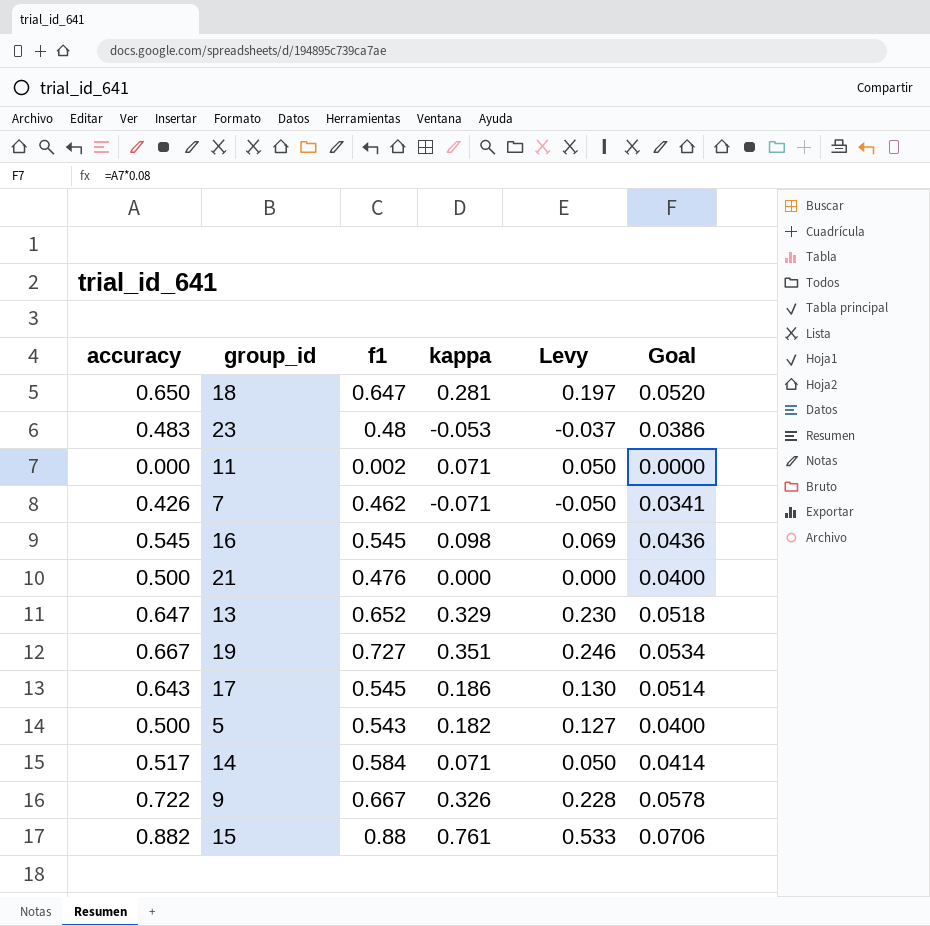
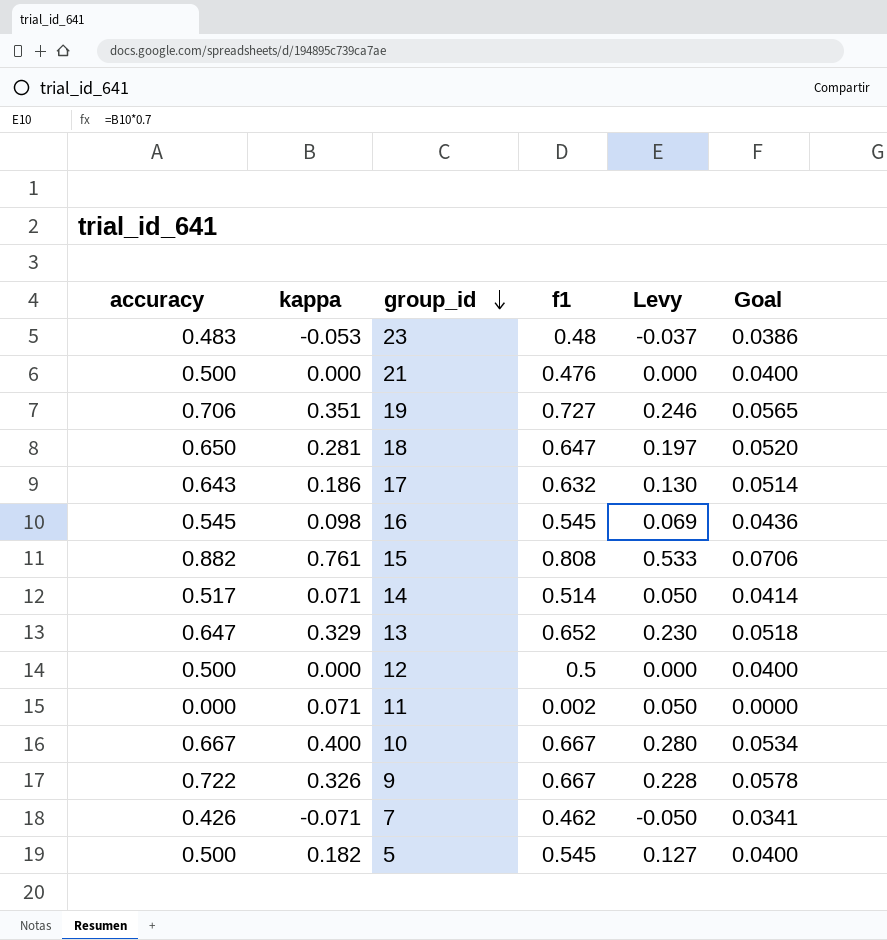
row order: none -> group_id descending
column kappa | position: 4 -> 2
19 | accuracy: 0.667 -> 0.706
19 | Goal: 0.0534 -> 0.0565
17 | f1: 0.545 -> 0.632
15 | f1: 0.88 -> 0.808
14 | f1: 0.584 -> 0.514
row 12: none -> 0.500 | 0.000 | 0.5 | 0.000 | 0.0400
row 10: none -> 0.667 | 0.400 | 0.667 | 0.280 | 0.0534
5 | f1: 0.543 -> 0.545

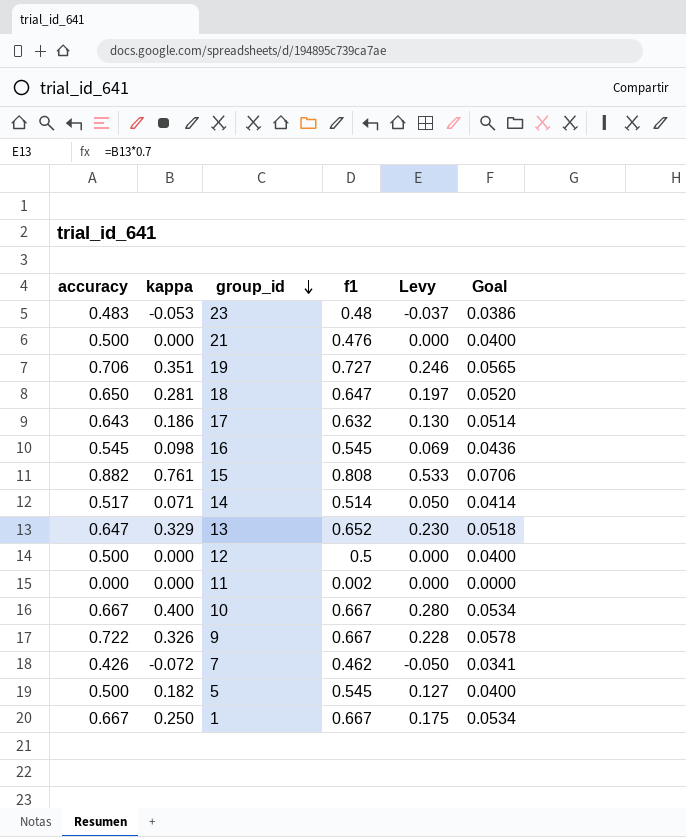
11 | kappa: 0.071 -> 0.000
11 | Levy: 0.050 -> 0.000
7 | kappa: -0.071 -> -0.072
row 1: none -> 0.667 | 0.250 | 0.667 | 0.175 | 0.0534

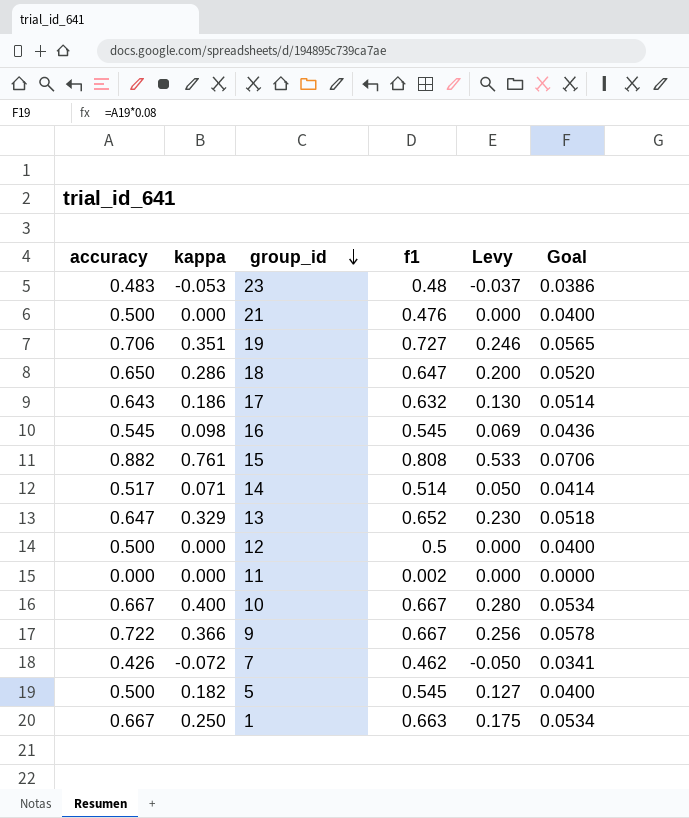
18 | kappa: 0.281 -> 0.286
18 | Levy: 0.197 -> 0.200
9 | kappa: 0.326 -> 0.366
9 | Levy: 0.228 -> 0.256
1 | f1: 0.667 -> 0.663

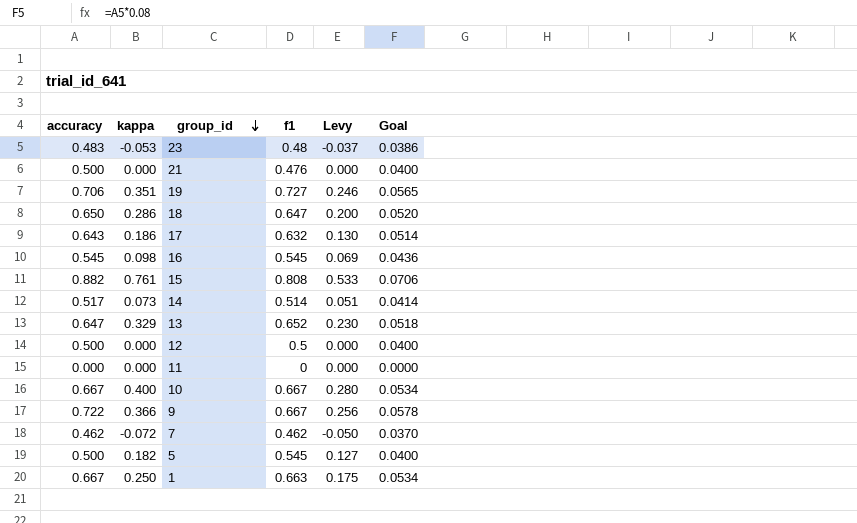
14 | kappa: 0.071 -> 0.073
14 | Levy: 0.050 -> 0.051
11 | f1: 0.002 -> 0
7 | accuracy: 0.426 -> 0.462
7 | Goal: 0.0341 -> 0.0370

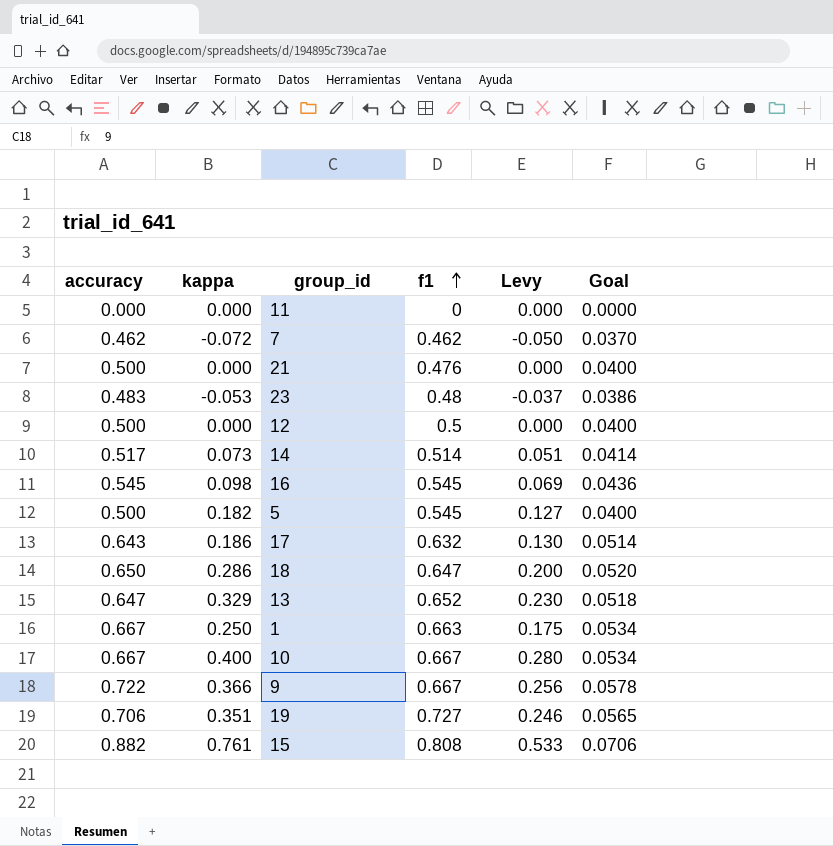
row order: group_id descending -> f1 ascending

